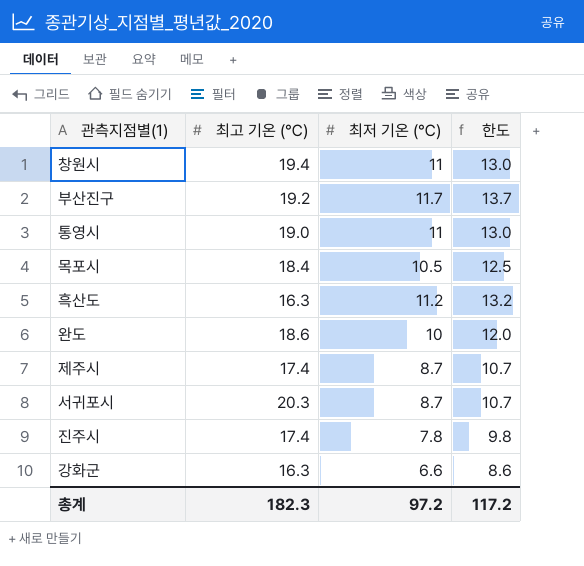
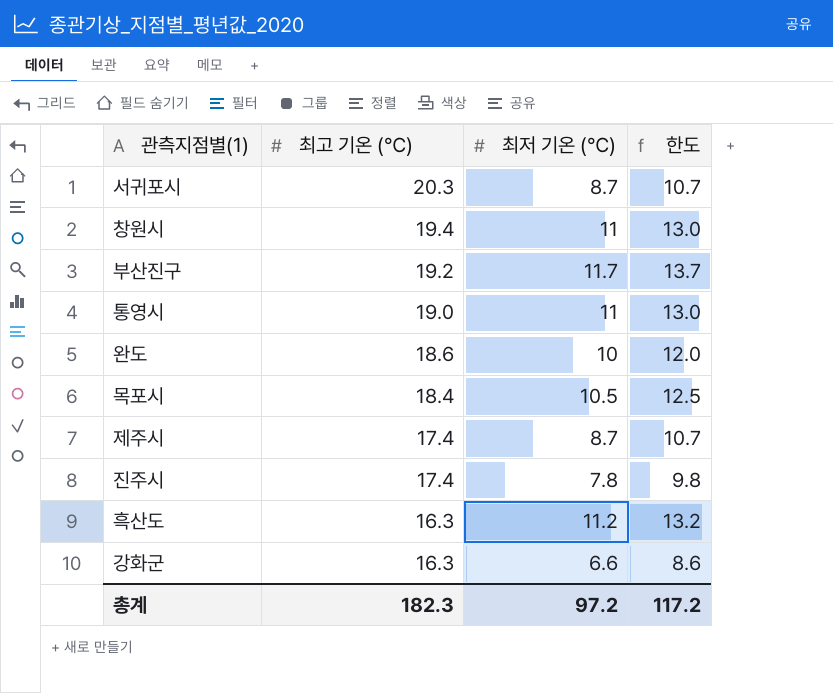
row order: none -> 최고 기온 (℃) descending

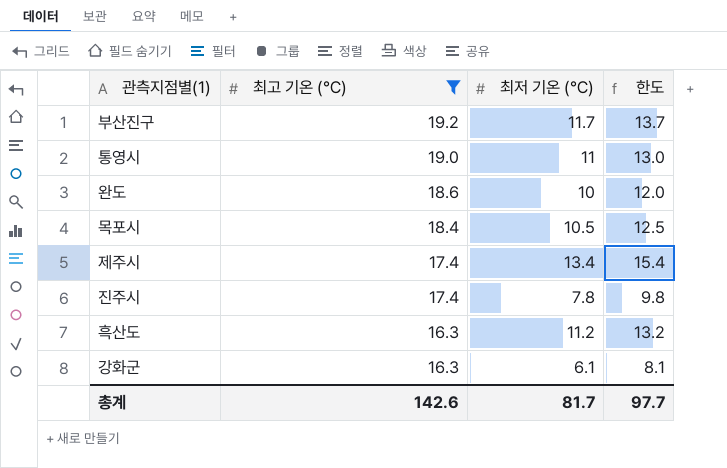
filter: none -> 최고 기온 (℃) <= 19.2
제주시 | 최저 기온 (℃): 8.7 -> 13.4
제주시 | 한도: 10.7 -> 15.4
강화군 | 최저 기온 (℃): 6.6 -> 6.1
강화군 | 한도: 8.6 -> 8.1
총계 | 최고 기온 (℃): 182.3 -> 142.6
총계 | 최저 기온 (℃): 97.2 -> 81.7
총계 | 한도: 117.2 -> 97.7

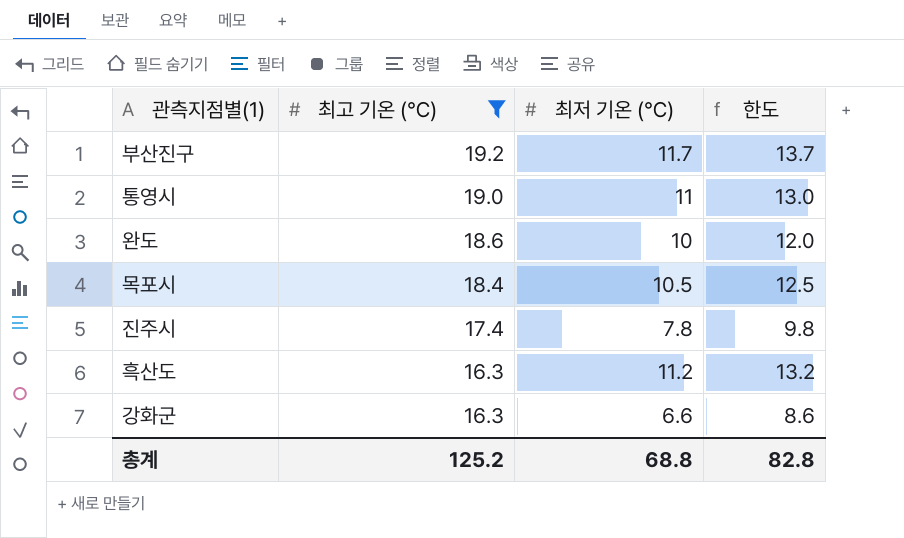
row 제주시: 17.4 | 13.4 | 15.4 -> none
강화군 | 최저 기온 (℃): 6.1 -> 6.6
강화군 | 한도: 8.1 -> 8.6
총계 | 최고 기온 (℃): 142.6 -> 125.2
총계 | 최저 기온 (℃): 81.7 -> 68.8
총계 | 한도: 97.7 -> 82.8

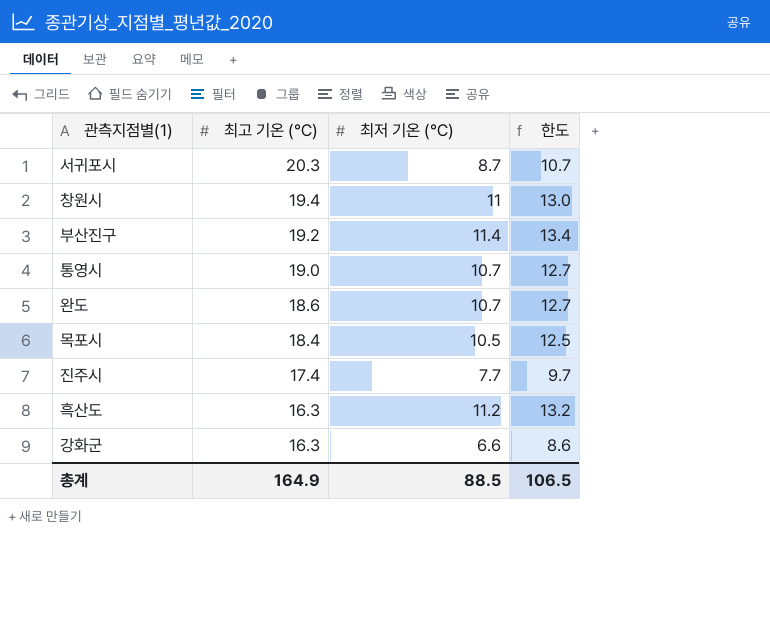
filter: 최고 기온 (℃) <= 19.2 -> none
부산진구 | 최저 기온 (℃): 11.7 -> 11.4
부산진구 | 한도: 13.7 -> 13.4
통영시 | 최저 기온 (℃): 11 -> 10.7
통영시 | 한도: 13.0 -> 12.7
완도 | 최저 기온 (℃): 10 -> 10.7
완도 | 한도: 12.0 -> 12.7
진주시 | 최저 기온 (℃): 7.8 -> 7.7
진주시 | 한도: 9.8 -> 9.7
총계 | 최고 기온 (℃): 125.2 -> 164.9
총계 | 최저 기온 (℃): 68.8 -> 88.5
총계 | 한도: 82.8 -> 106.5

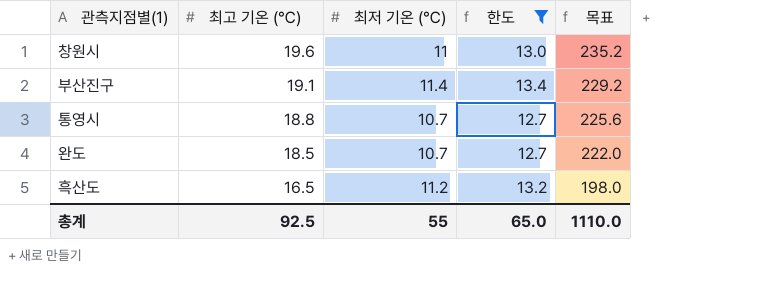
filter: none -> 한도 >= 12.7
column 목표 | formula: none -> [최고 기온 (℃)] * 12
창원시 | 최고 기온 (℃): 19.4 -> 19.6
부산진구 | 최고 기온 (℃): 19.2 -> 19.1
통영시 | 최고 기온 (℃): 19.0 -> 18.8
완도 | 최고 기온 (℃): 18.6 -> 18.5
흑산도 | 최고 기온 (℃): 16.3 -> 16.5
총계 | 최고 기온 (℃): 164.9 -> 92.5
총계 | 최저 기온 (℃): 88.5 -> 55
총계 | 한도: 106.5 -> 65.0

